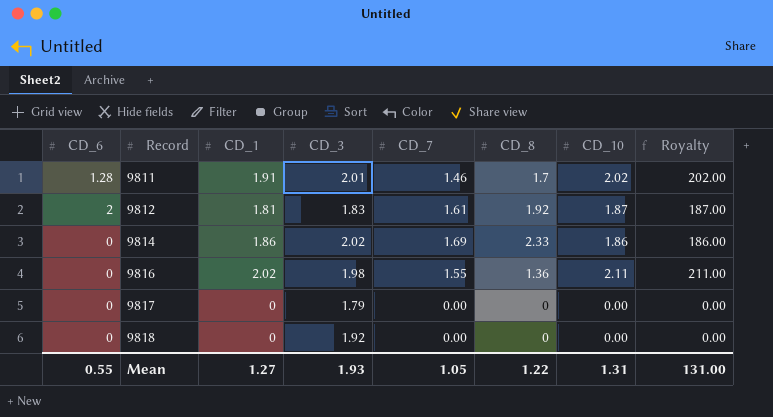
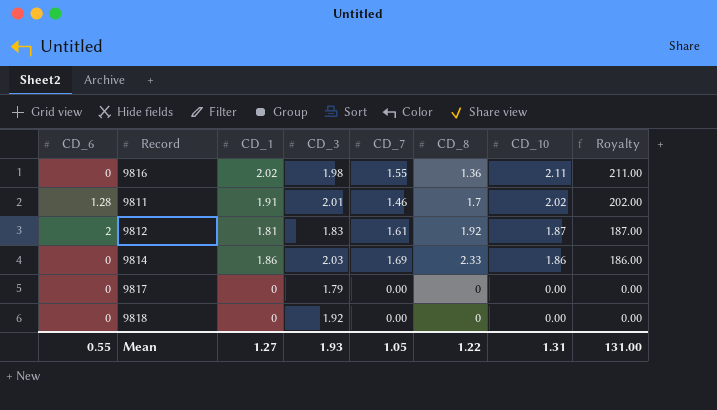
row order: Record ascending -> CD_10 descending
9814 | CD_3: 2.02 -> 2.03

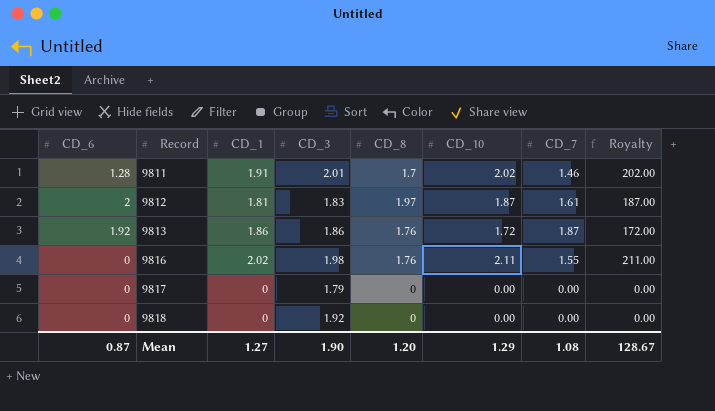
row order: CD_10 descending -> Record ascending
column CD_7 | position: 5 -> 7
row 9814: 0 | 1.86 | 2.03 | 1.69 | 2.33 | 1.86 | 186.00 -> none
9812 | CD_8: 1.92 -> 1.97
row 9813: none -> 1.92 | 1.86 | 1.86 | 1.76 | 1.72 | 1.87 | 172.00
9816 | CD_8: 1.36 -> 1.76
Mean | CD_6: 0.55 -> 0.87
Mean | CD_3: 1.93 -> 1.90
Mean | CD_8: 1.22 -> 1.20
Mean | CD_10: 1.31 -> 1.29
Mean | CD_7: 1.05 -> 1.08
Mean | Royalty: 131.00 -> 128.67

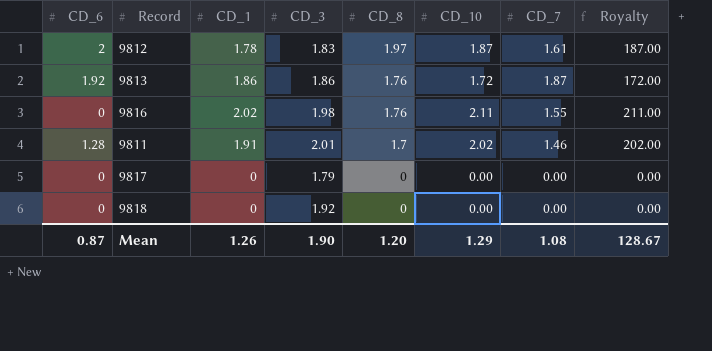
row order: Record ascending -> CD_8 descending
9812 | CD_1: 1.81 -> 1.78
Mean | CD_1: 1.27 -> 1.26

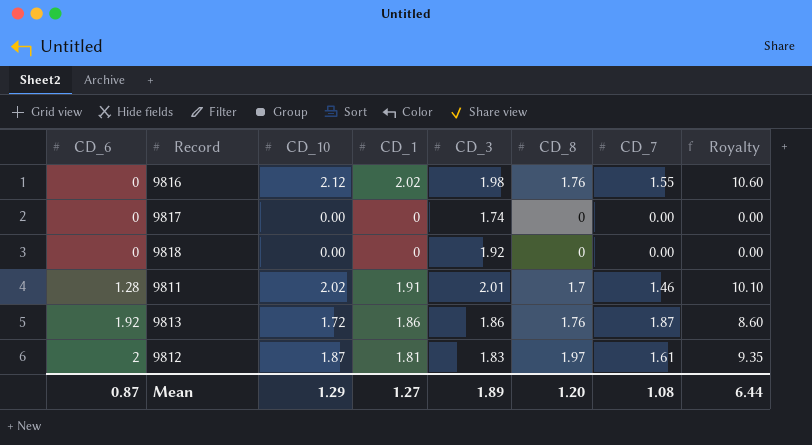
row order: CD_8 descending -> CD_6 ascending
column CD_10 | position: 6 -> 3
column Royalty | formula: [CD_10] * 100 -> [CD_10] * 5
9816 | CD_10: 2.11 -> 2.12
9817 | CD_3: 1.79 -> 1.74
9812 | CD_1: 1.78 -> 1.81
Mean | CD_1: 1.26 -> 1.27
Mean | CD_3: 1.90 -> 1.89
Mean | Royalty: 128.67 -> 6.44

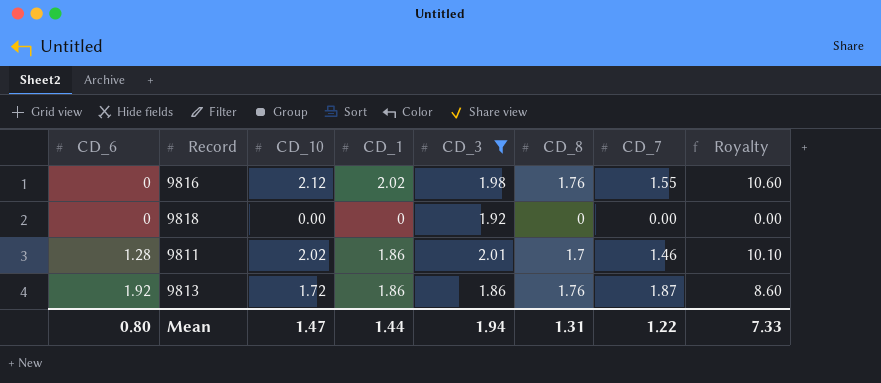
filter: none -> CD_3 >= 1.86
9811 | CD_1: 1.91 -> 1.86
Mean | CD_6: 0.87 -> 0.80
Mean | CD_10: 1.29 -> 1.47
Mean | CD_1: 1.27 -> 1.44
Mean | CD_3: 1.89 -> 1.94
Mean | CD_8: 1.20 -> 1.31
Mean | CD_7: 1.08 -> 1.22
Mean | Royalty: 6.44 -> 7.33

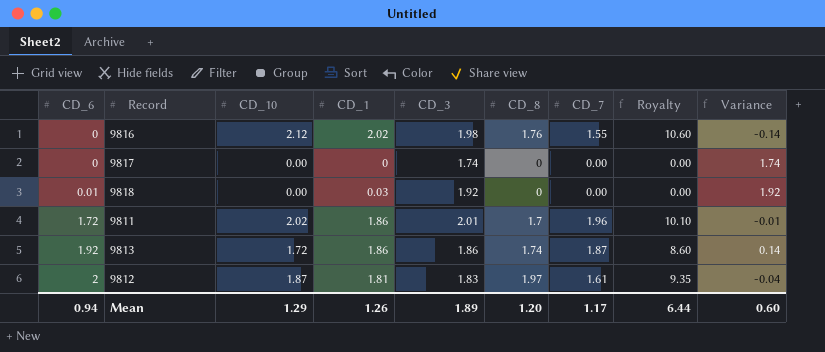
filter: CD_3 >= 1.86 -> none
column Variance | formula: none -> [CD_3] - [CD_10]
9818 | CD_6: 0 -> 0.01
9818 | CD_1: 0 -> 0.03
9811 | CD_6: 1.28 -> 1.72
9811 | CD_7: 1.46 -> 1.96
9813 | CD_8: 1.76 -> 1.74
Mean | CD_6: 0.80 -> 0.94
Mean | CD_10: 1.47 -> 1.29
Mean | CD_1: 1.44 -> 1.26
Mean | CD_3: 1.94 -> 1.89
Mean | CD_8: 1.31 -> 1.20
Mean | CD_7: 1.22 -> 1.17
Mean | Royalty: 7.33 -> 6.44

